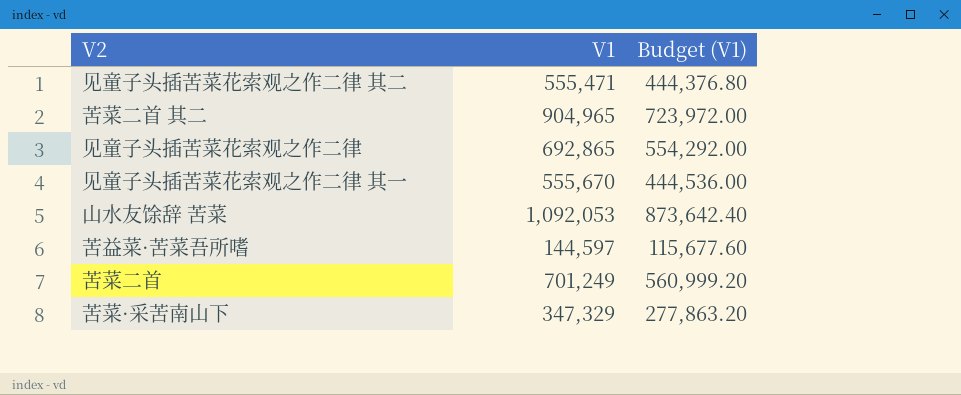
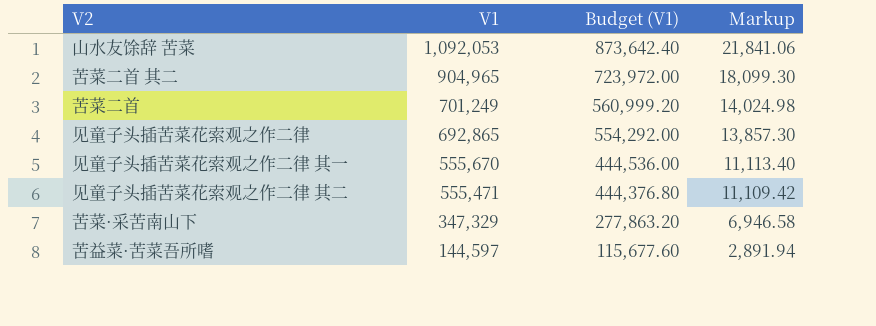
row order: none -> V1 descending
column Markup | formula: none -> [V1] * 0.02

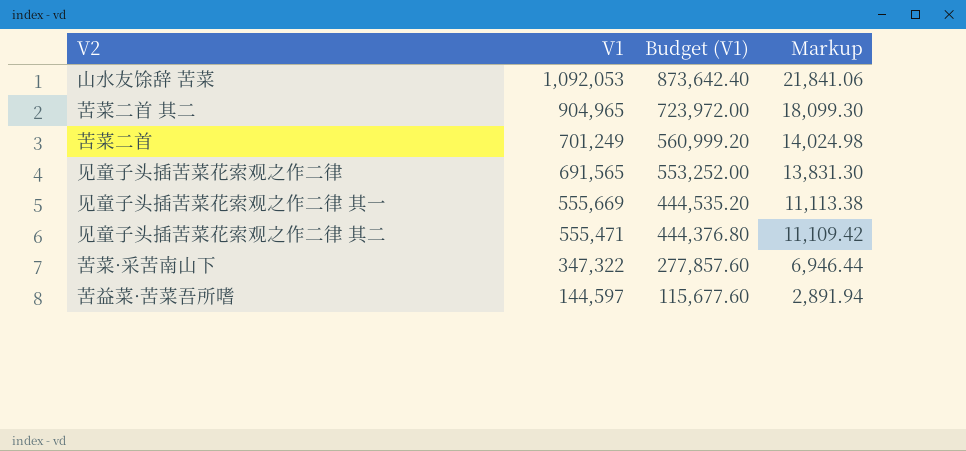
见童子头插苦菜花索观之作二律 | V1: 692,865 -> 691,565
见童子头插苦菜花索观之作二律 | Budget (V1): 554,292.00 -> 553,252.00
见童子头插苦菜花索观之作二律 | Markup: 13,857.30 -> 13,831.30
见童子头插苦菜花索观之作二律 其一 | V1: 555,670 -> 555,669
见童子头插苦菜花索观之作二律 其一 | Budget (V1): 444,536.00 -> 444,535.20
见童子头插苦菜花索观之作二律 其一 | Markup: 11,113.40 -> 11,113.38
苦菜·采苦南山下 | V1: 347,329 -> 347,322
苦菜·采苦南山下 | Budget (V1): 277,863.20 -> 277,857.60
苦菜·采苦南山下 | Markup: 6,946.58 -> 6,946.44

